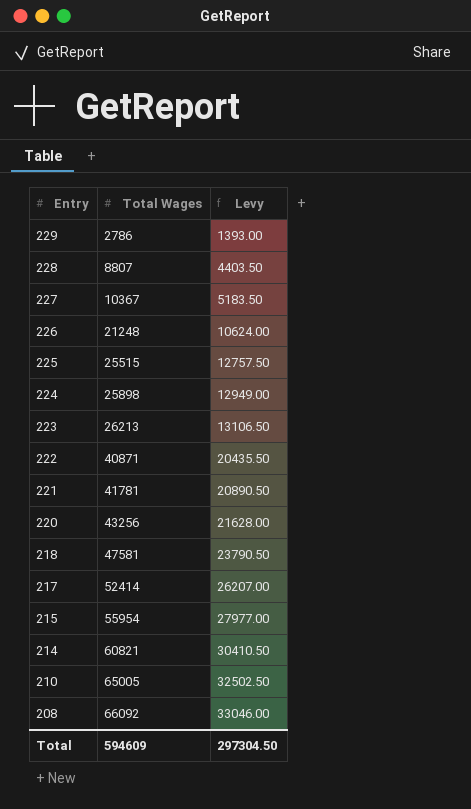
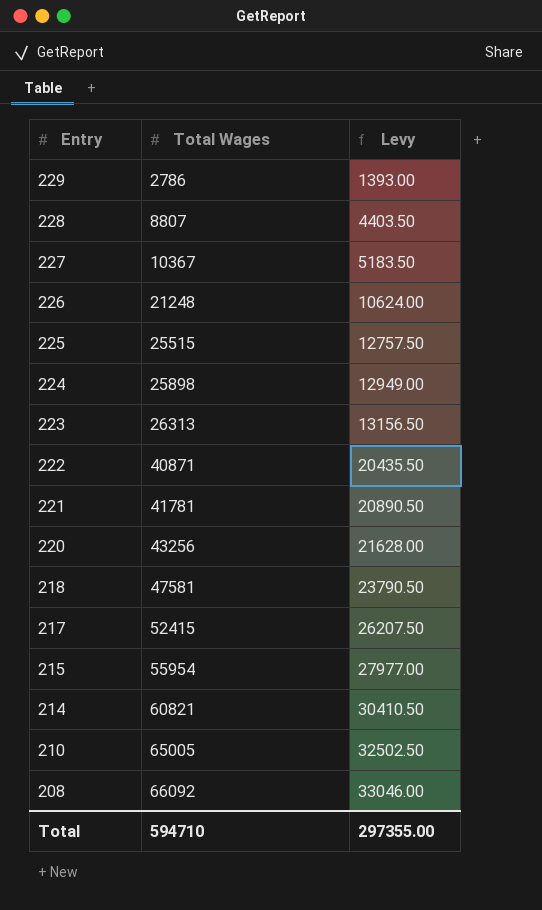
223 | Total Wages: 26213 -> 26313
223 | Levy: 13106.50 -> 13156.50
217 | Total Wages: 52414 -> 52415
217 | Levy: 26207.00 -> 26207.50
Total | Total Wages: 594609 -> 594710
Total | Levy: 297304.50 -> 297355.00

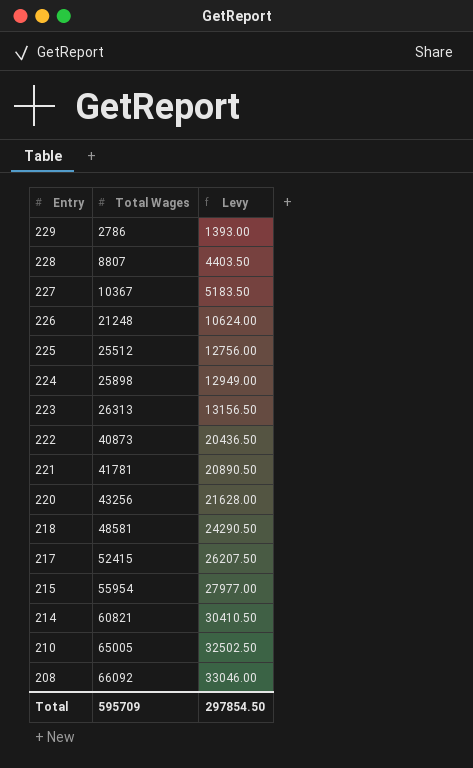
225 | Total Wages: 25515 -> 25512
225 | Levy: 12757.50 -> 12756.00
222 | Total Wages: 40871 -> 40873
222 | Levy: 20435.50 -> 20436.50
218 | Total Wages: 47581 -> 48581
218 | Levy: 23790.50 -> 24290.50
Total | Total Wages: 594710 -> 595709
Total | Levy: 297355.00 -> 297854.50

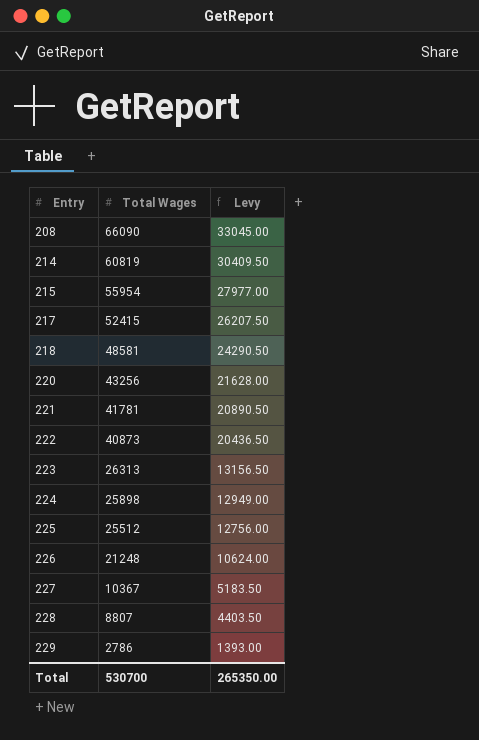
row order: Entry descending -> Entry ascending
row 210: 65005 | 32502.50 -> none
208 | Total Wages: 66092 -> 66090
208 | Levy: 33046.00 -> 33045.00
214 | Total Wages: 60821 -> 60819
214 | Levy: 30410.50 -> 30409.50
Total | Total Wages: 595709 -> 530700
Total | Levy: 297854.50 -> 265350.00

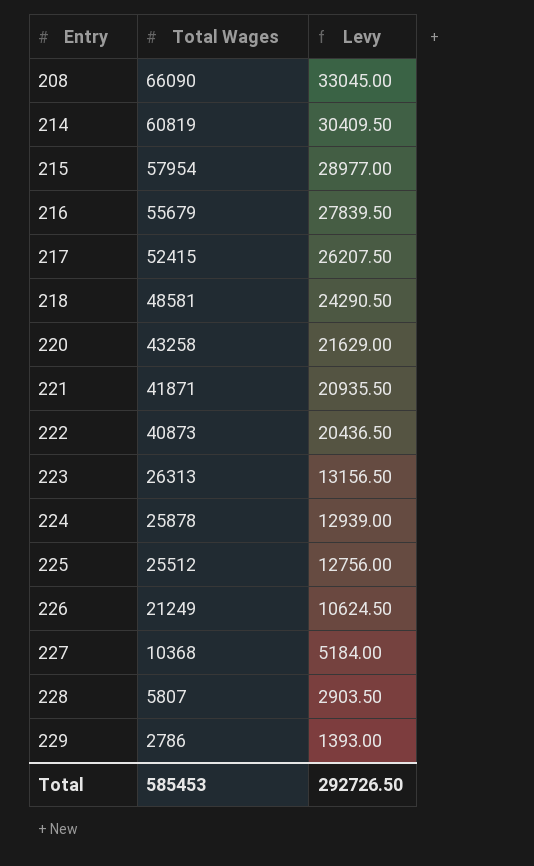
215 | Total Wages: 55954 -> 57954
215 | Levy: 27977.00 -> 28977.00
row 216: none -> 55679 | 27839.50
220 | Total Wages: 43256 -> 43258
220 | Levy: 21628.00 -> 21629.00
221 | Total Wages: 41781 -> 41871
221 | Levy: 20890.50 -> 20935.50
224 | Total Wages: 25898 -> 25878
224 | Levy: 12949.00 -> 12939.00
226 | Total Wages: 21248 -> 21249
226 | Levy: 10624.00 -> 10624.50
227 | Total Wages: 10367 -> 10368
227 | Levy: 5183.50 -> 5184.00
228 | Total Wages: 8807 -> 5807
228 | Levy: 4403.50 -> 2903.50
Total | Total Wages: 530700 -> 585453
Total | Levy: 265350.00 -> 292726.50

